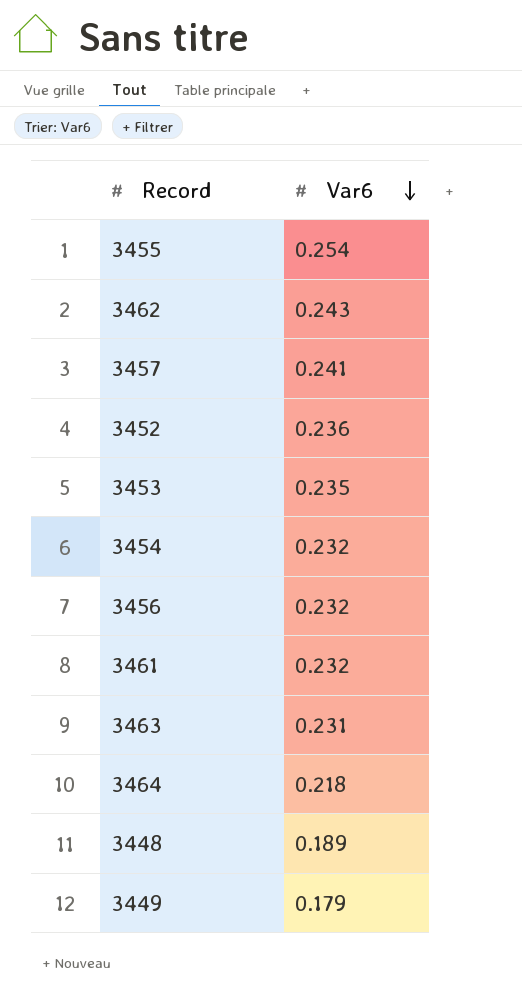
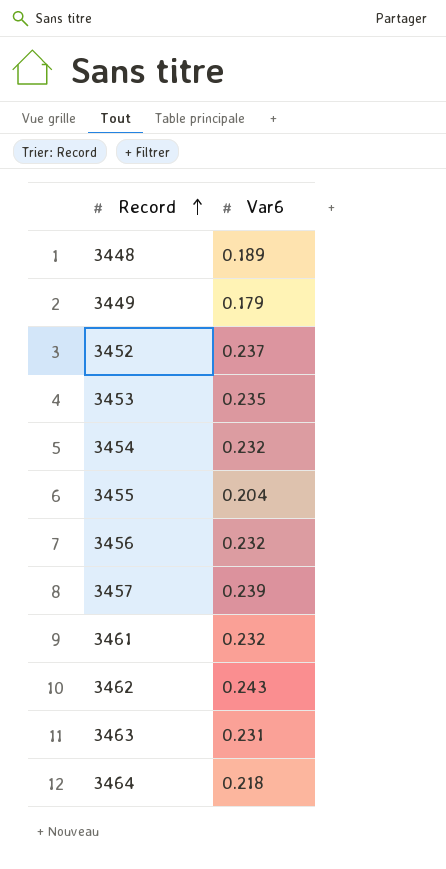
row order: Var6 descending -> Record ascending
3452 | Var6: 0.236 -> 0.237
3455 | Var6: 0.254 -> 0.204
3457 | Var6: 0.241 -> 0.239

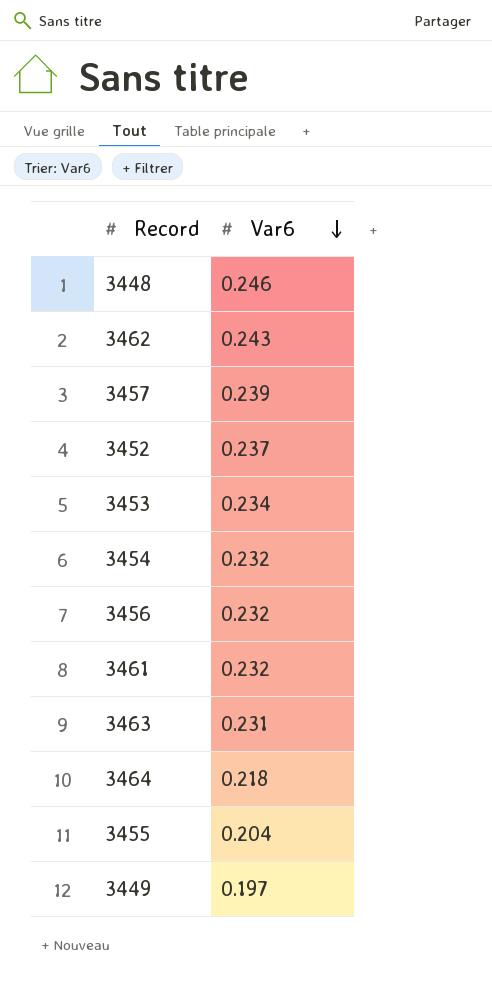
row order: Record ascending -> Var6 descending
3448 | Var6: 0.189 -> 0.246
3453 | Var6: 0.235 -> 0.234
3449 | Var6: 0.179 -> 0.197

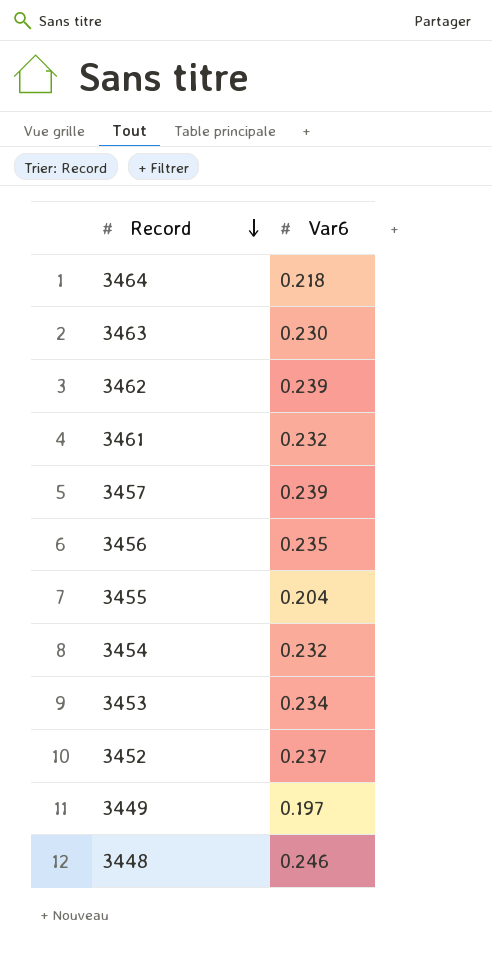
row order: Var6 descending -> Record descending
3463 | Var6: 0.231 -> 0.230
3462 | Var6: 0.243 -> 0.239
3456 | Var6: 0.232 -> 0.235

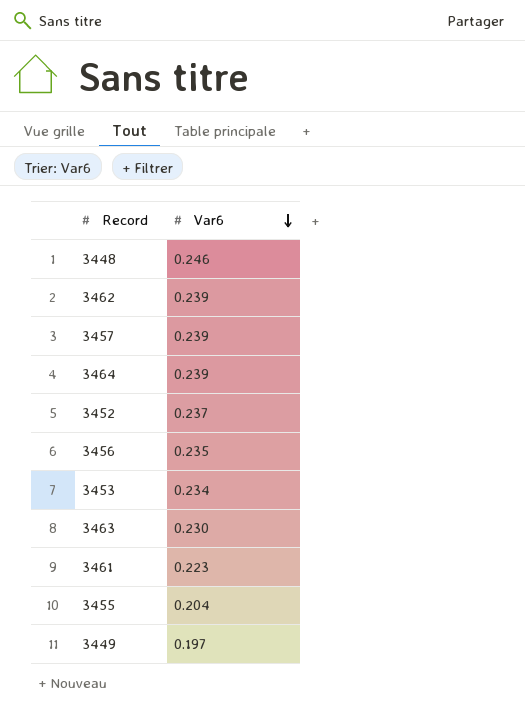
row order: Record descending -> Var6 descending
row 3454: 0.232 -> none
3464 | Var6: 0.218 -> 0.239
3461 | Var6: 0.232 -> 0.223

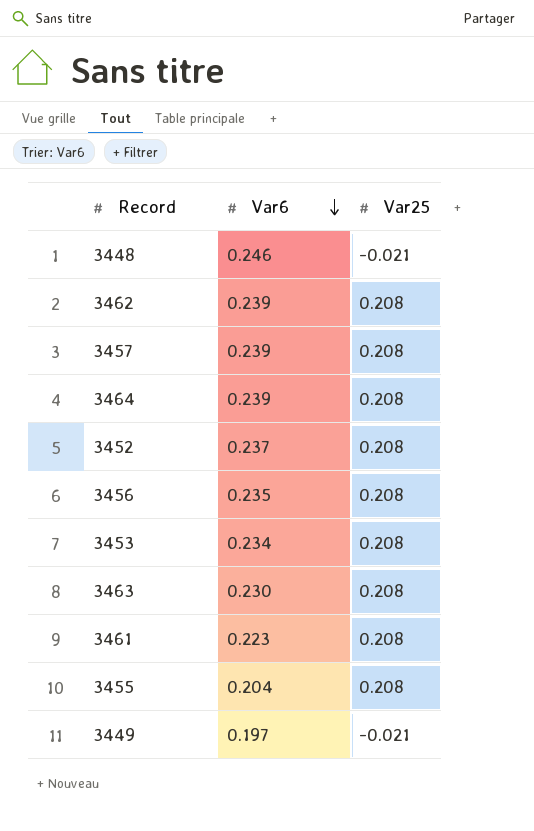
column Var25 | position: none -> 3

